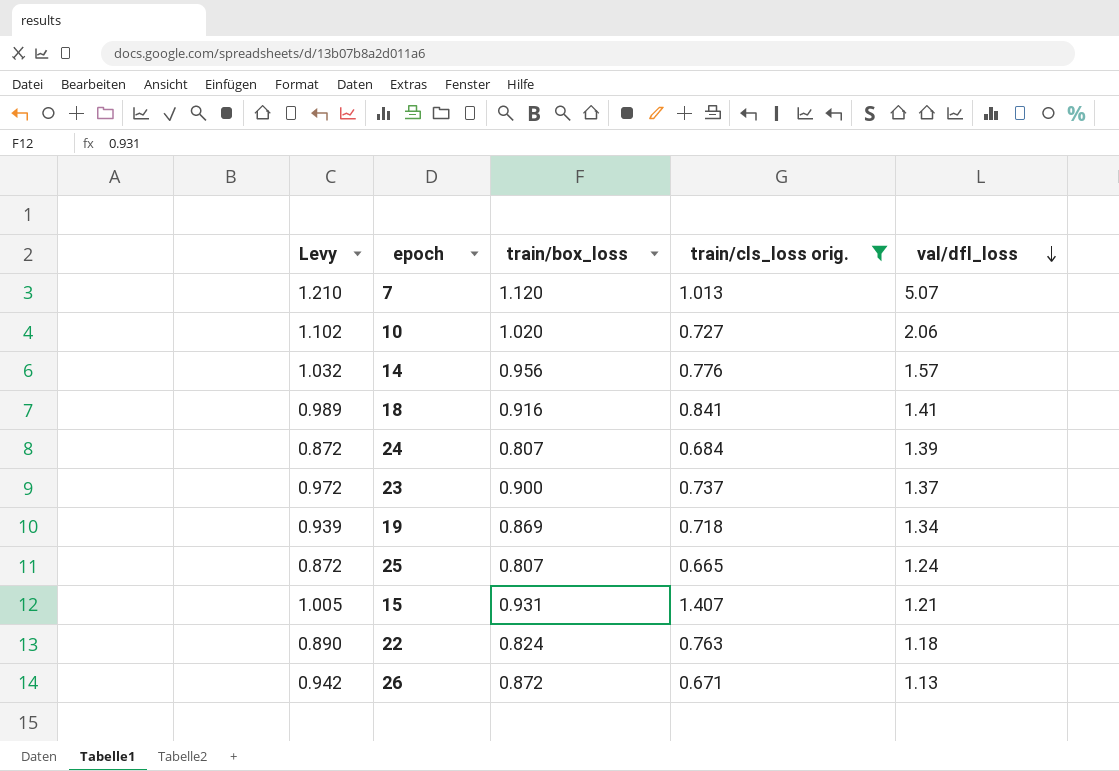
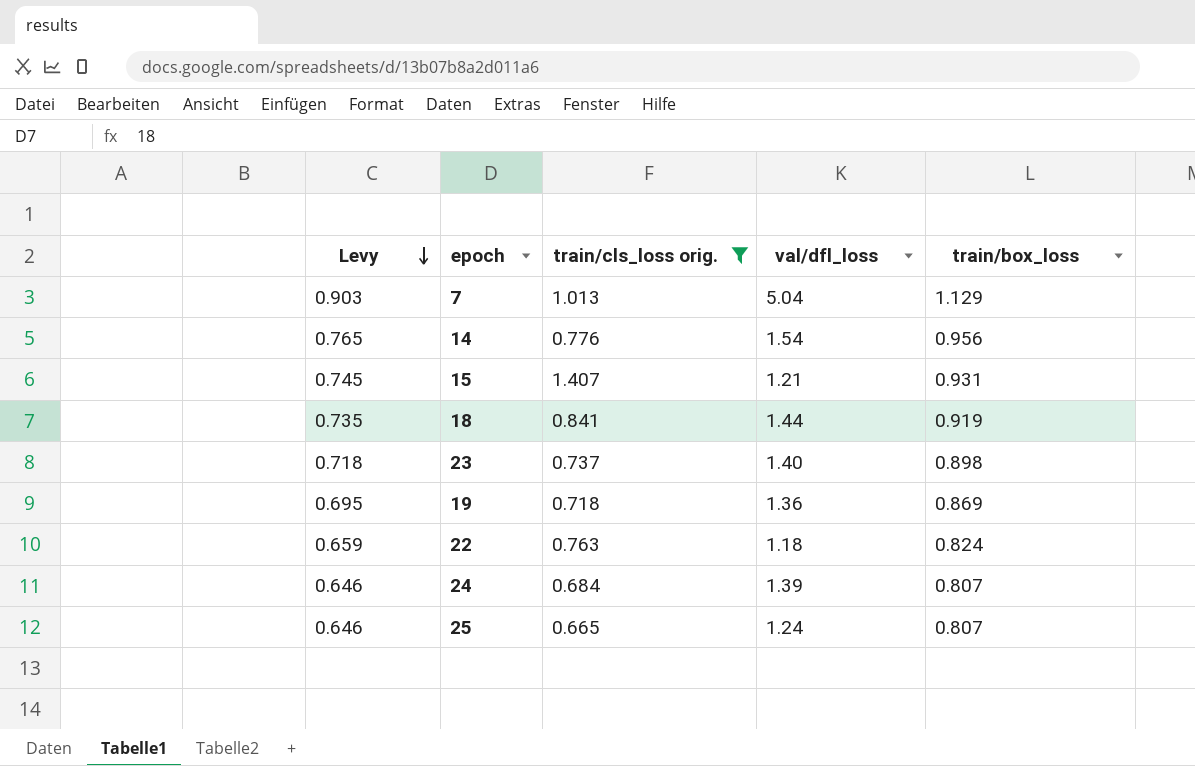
row order: val/dfl_loss descending -> Levy descending
column Levy | formula: [train/box_loss] * 1.08 -> [train/box_loss] * 0.8
column train/box_loss | position: 3 -> 5
row 10: 1.102 | 1.020 | 0.727 | 2.06 -> none
row 26: 0.942 | 0.872 | 0.671 | 1.13 -> none
7 | val/dfl_loss: 5.07 -> 5.04
7 | train/box_loss: 1.120 -> 1.129
14 | val/dfl_loss: 1.57 -> 1.54
18 | val/dfl_loss: 1.41 -> 1.44
18 | train/box_loss: 0.916 -> 0.919
23 | val/dfl_loss: 1.37 -> 1.40
23 | train/box_loss: 0.900 -> 0.898
19 | val/dfl_loss: 1.34 -> 1.36

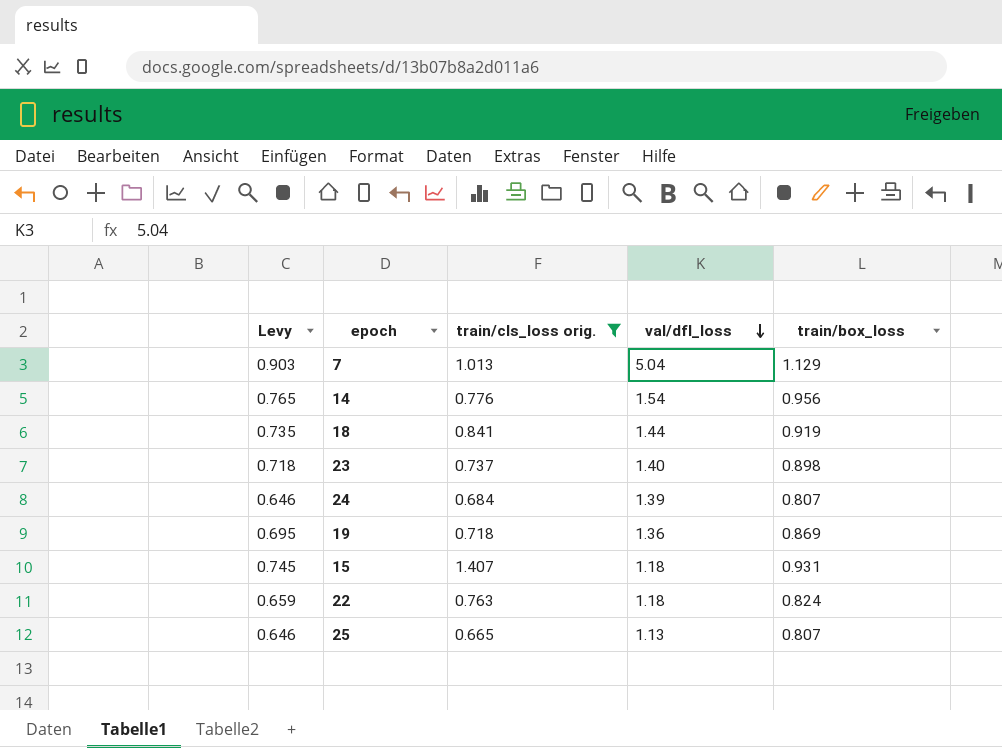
row order: Levy descending -> val/dfl_loss descending
15 | val/dfl_loss: 1.21 -> 1.18
25 | val/dfl_loss: 1.24 -> 1.13

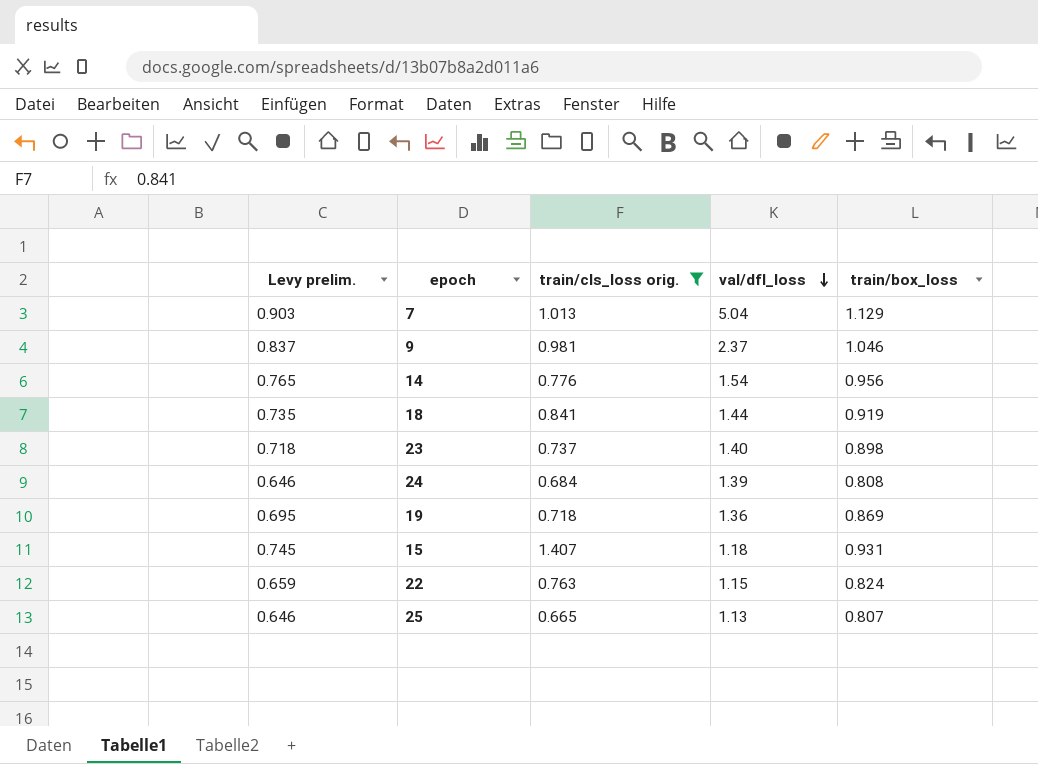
column name: Levy -> Levy prelim.
row 9: none -> 0.837 | 0.981 | 2.37 | 1.046
24 | train/box_loss: 0.807 -> 0.808
22 | val/dfl_loss: 1.18 -> 1.15

